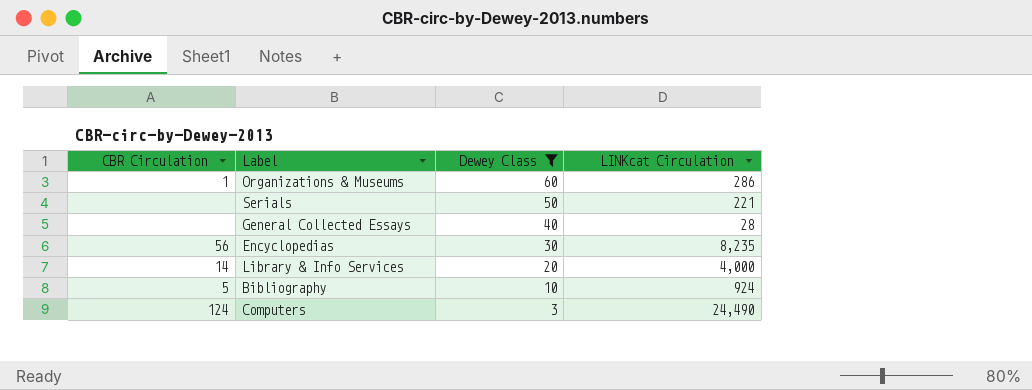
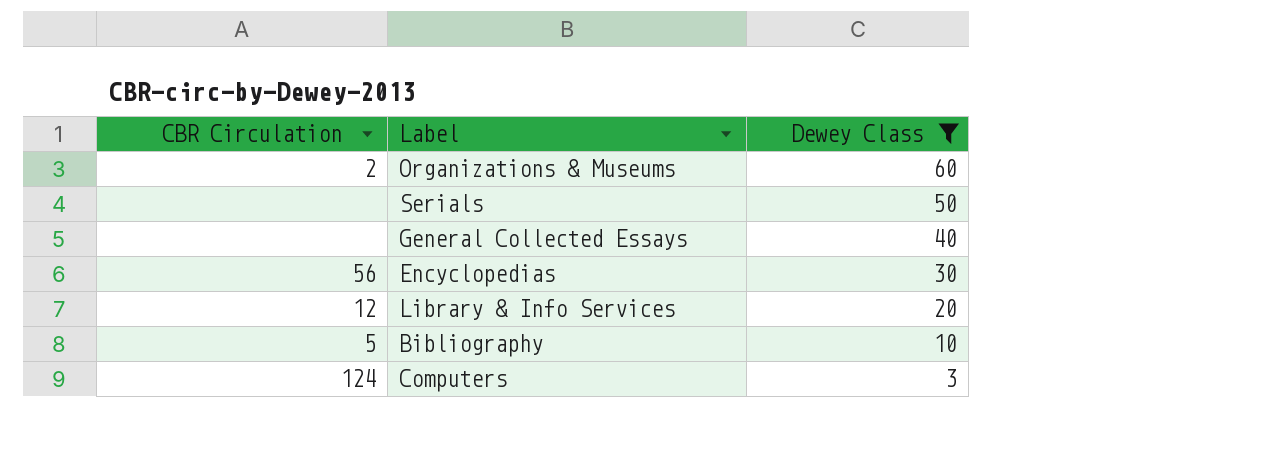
column LINKcat Circulation | position: 4 -> none
Organizations & Museums | CBR Circulation: 1 -> 2
Library & Info Services | CBR Circulation: 14 -> 12

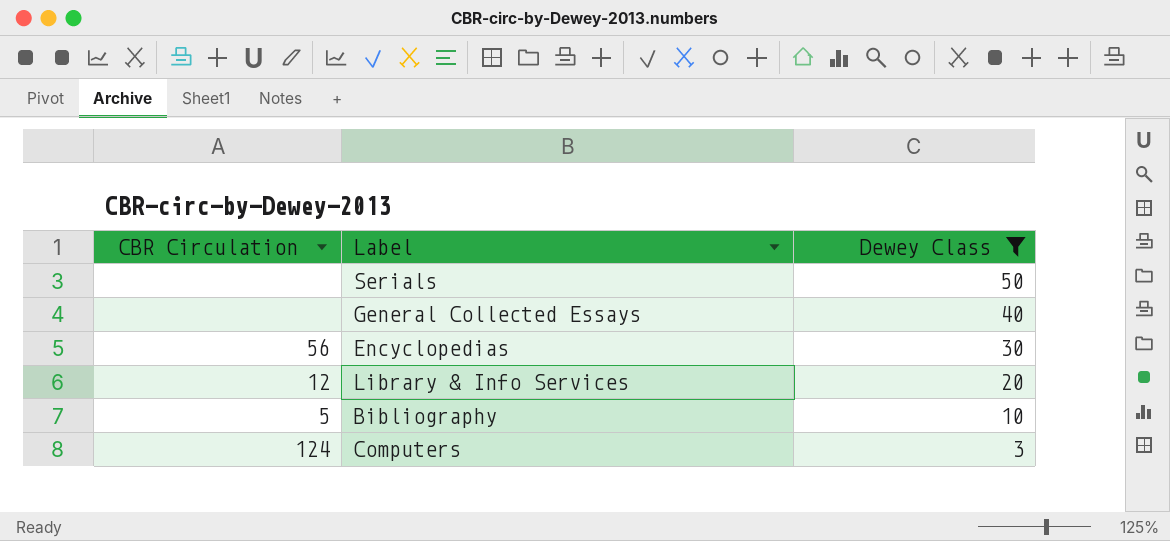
row Organizations & Museums: 2 | 60 -> none

